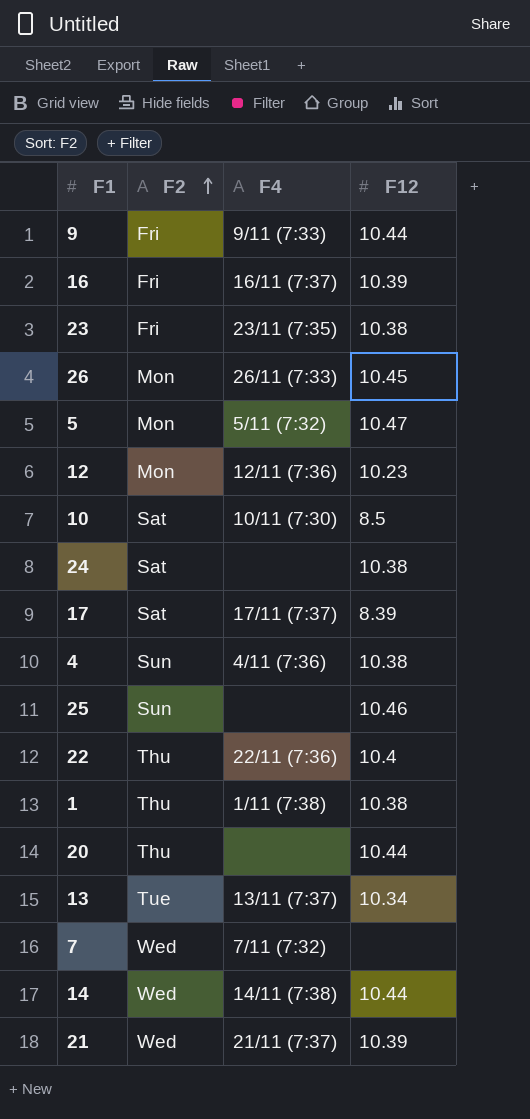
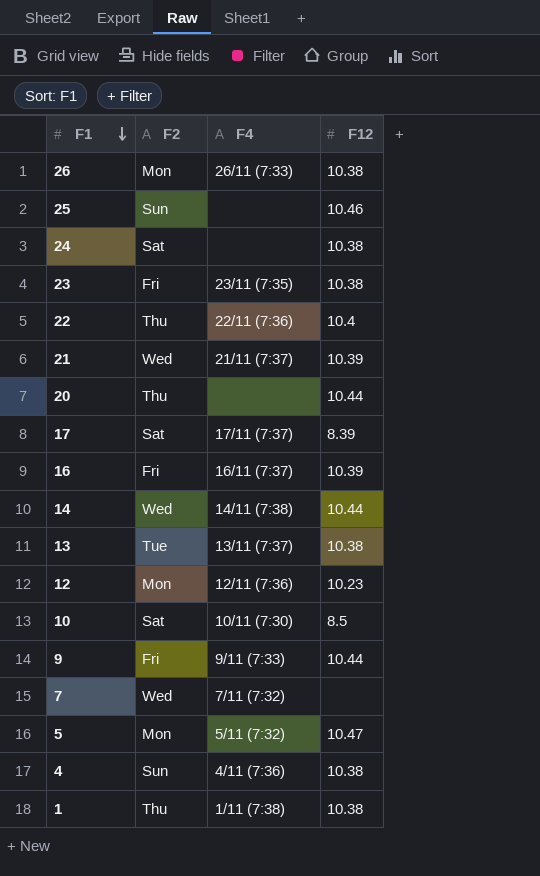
row order: F2 ascending -> F1 descending
26 | F12: 10.45 -> 10.38
13 | F12: 10.34 -> 10.38

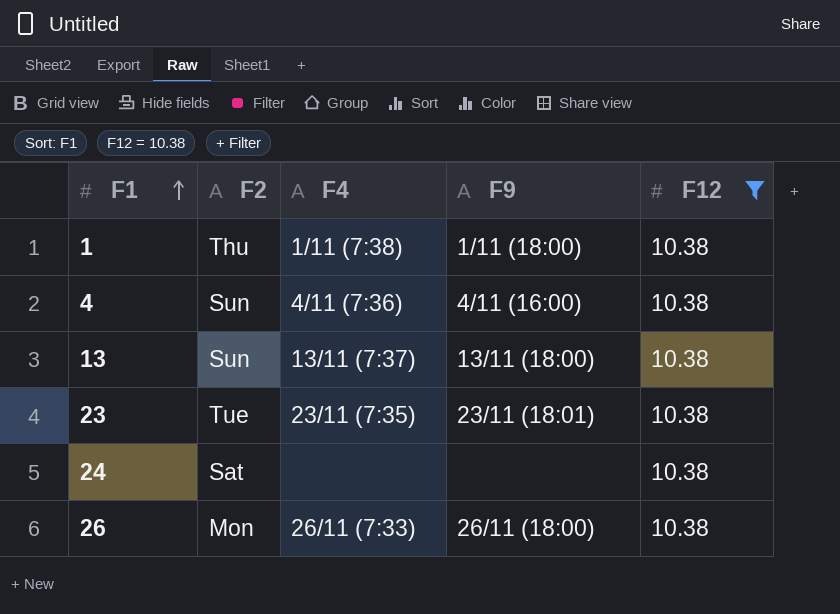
filter: none -> F12 = 10.38
row order: F1 descending -> F1 ascending
column F9 | position: none -> 4
13 | F2: Tue -> Sun
23 | F2: Fri -> Tue

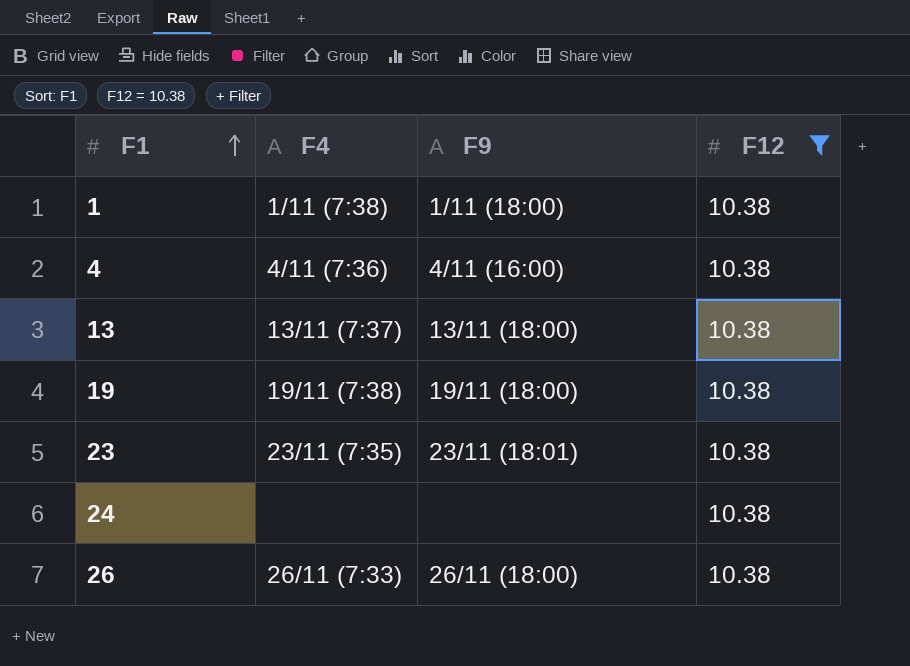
column F2 | position: 2 -> none
row 19: none -> 19/11 (7:38) | 19/11 (18:00) | 10.38

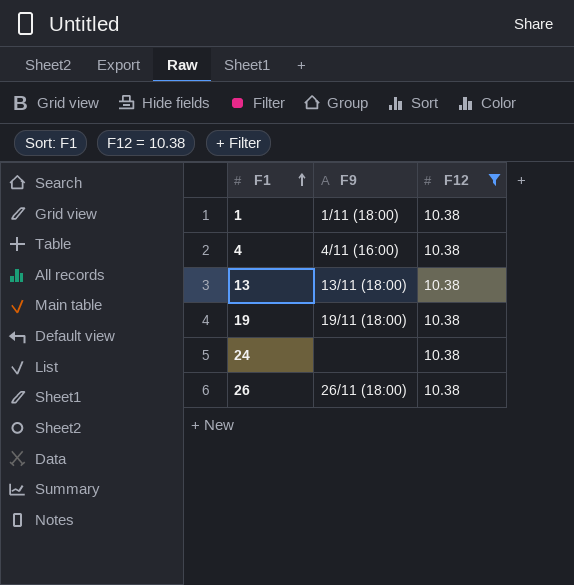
column F4 | position: 2 -> none
row 23: 23/11 (7:35) | 23/11 (18:01) | 10.38 -> none

